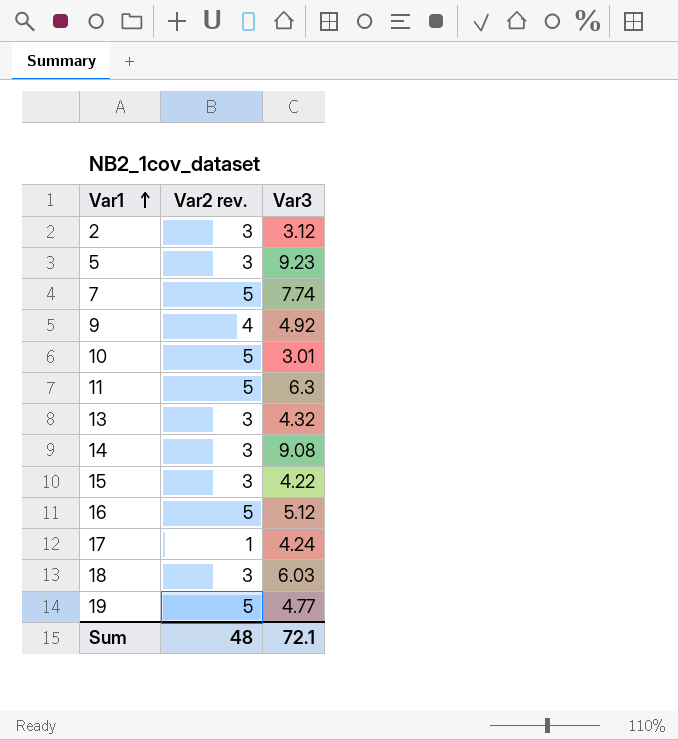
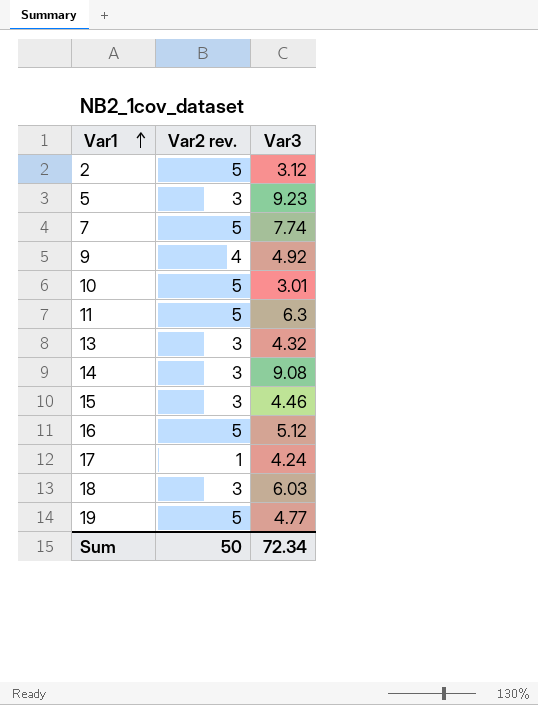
2 | Var2 rev.: 3 -> 5
15 | Var3: 4.22 -> 4.46
Sum | Var2 rev.: 48 -> 50
Sum | Var3: 72.1 -> 72.34

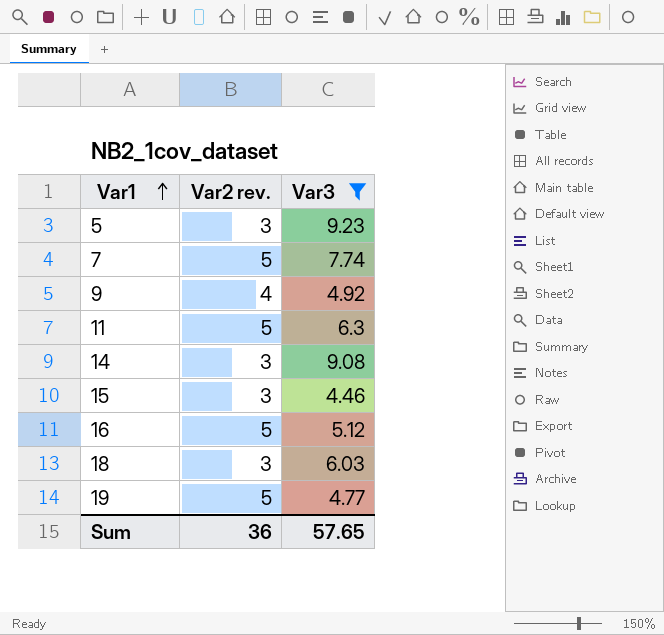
filter: none -> Var3 >= 4.46
Sum | Var2 rev.: 50 -> 36
Sum | Var3: 72.34 -> 57.65

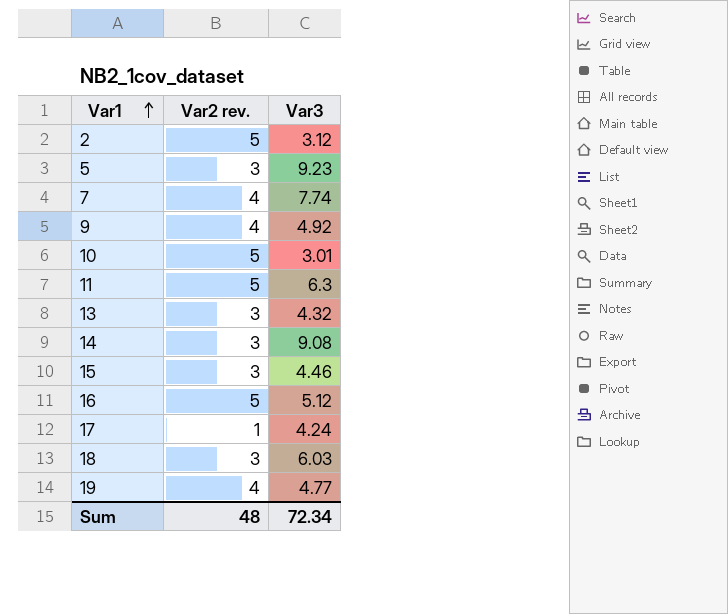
filter: Var3 >= 4.46 -> none
7 | Var2 rev.: 5 -> 4
19 | Var2 rev.: 5 -> 4
Sum | Var2 rev.: 36 -> 48
Sum | Var3: 57.65 -> 72.34

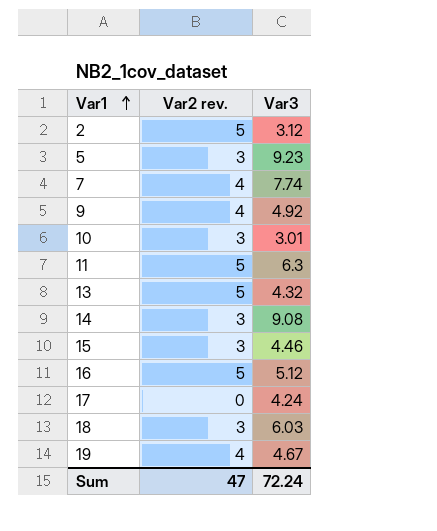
10 | Var2 rev.: 5 -> 3
13 | Var2 rev.: 3 -> 5
17 | Var2 rev.: 1 -> 0
19 | Var3: 4.77 -> 4.67
Sum | Var2 rev.: 48 -> 47
Sum | Var3: 72.34 -> 72.24

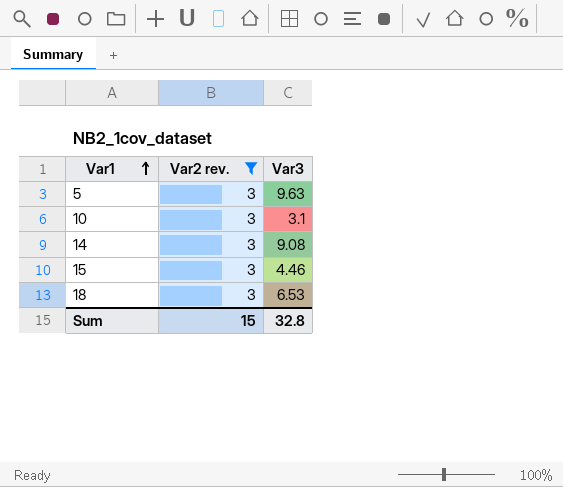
filter: none -> Var2 rev. = 3
5 | Var3: 9.23 -> 9.63
10 | Var3: 3.01 -> 3.1
18 | Var3: 6.03 -> 6.53
Sum | Var2 rev.: 47 -> 15
Sum | Var3: 72.24 -> 32.8

